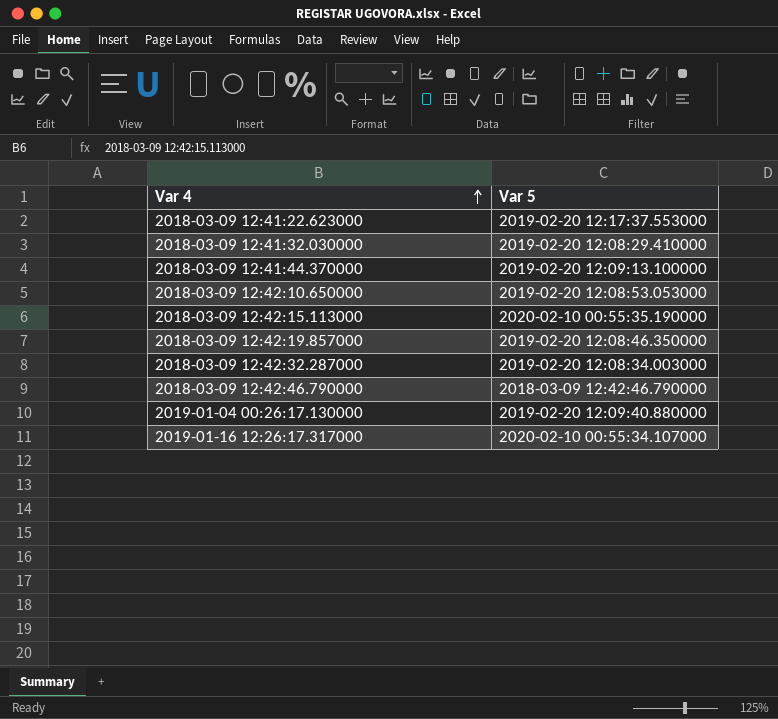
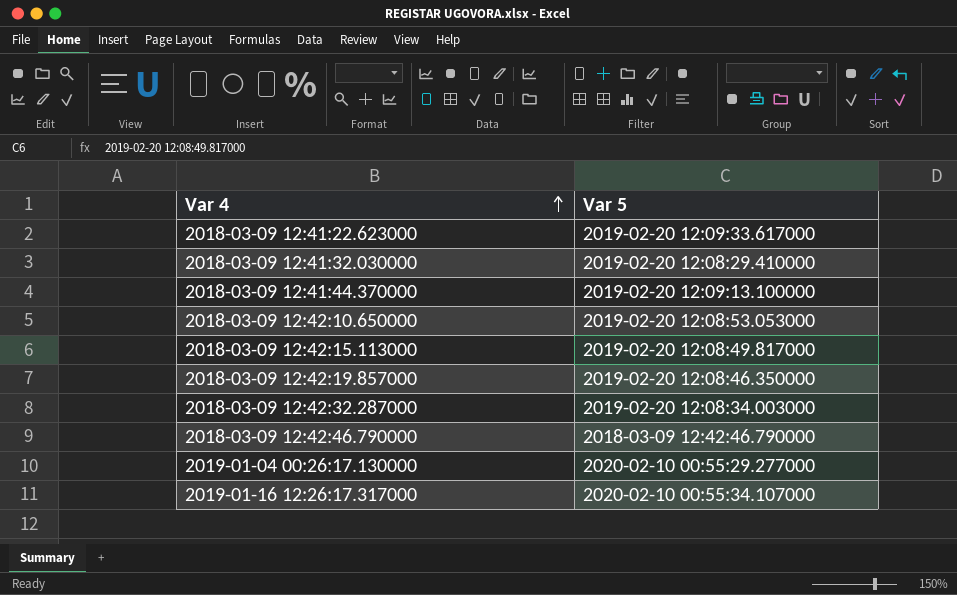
2018-03-09 12:41:22.623000 | Var 5: 2019-02-20 12:17:37.553000 -> 2019-02-20 12:09:33.617000
2018-03-09 12:42:15.113000 | Var 5: 2020-02-10 00:55:35.190000 -> 2019-02-20 12:08:49.817000
2019-01-04 00:26:17.130000 | Var 5: 2019-02-20 12:09:40.880000 -> 2020-02-10 00:55:29.277000

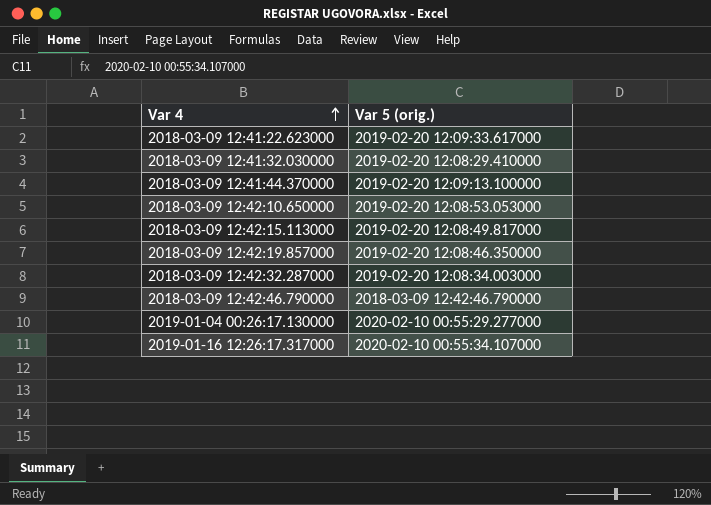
column name: Var 5 -> Var 5 (orig.)

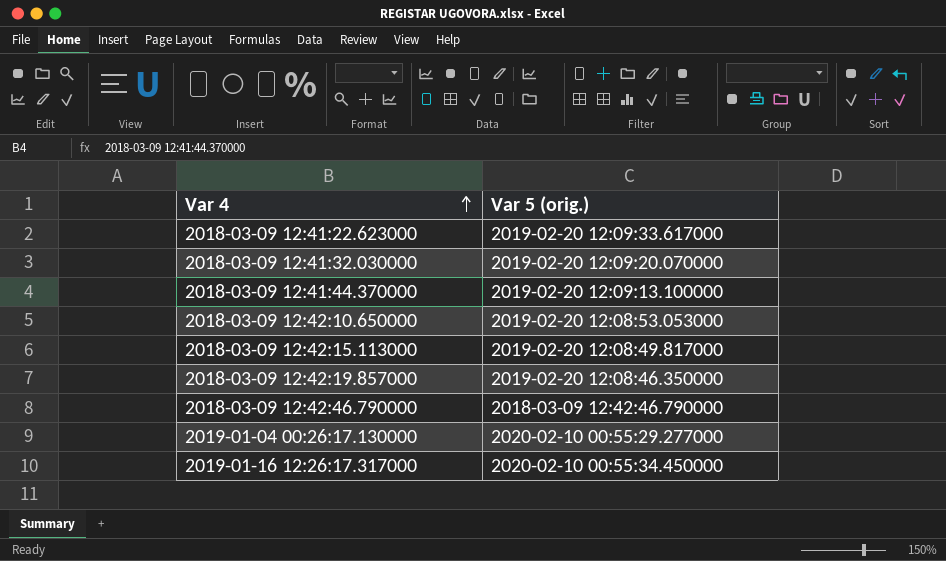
row 2018-03-09 12:42:32.287000: 2019-02-20 12:08:34.003000 -> none
2018-03-09 12:41:32.030000 | Var 5 (orig.): 2019-02-20 12:08:29.410000 -> 2019-02-20 12:09:20.070000
2019-01-16 12:26:17.317000 | Var 5 (orig.): 2020-02-10 00:55:34.107000 -> 2020-02-10 00:55:34.450000

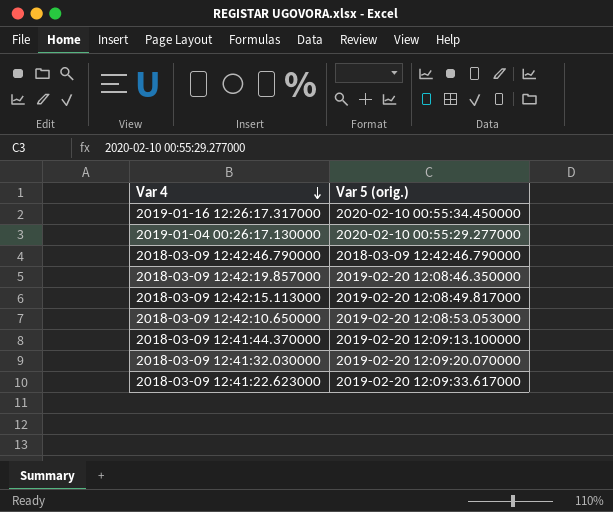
row order: Var 4 ascending -> Var 4 descending

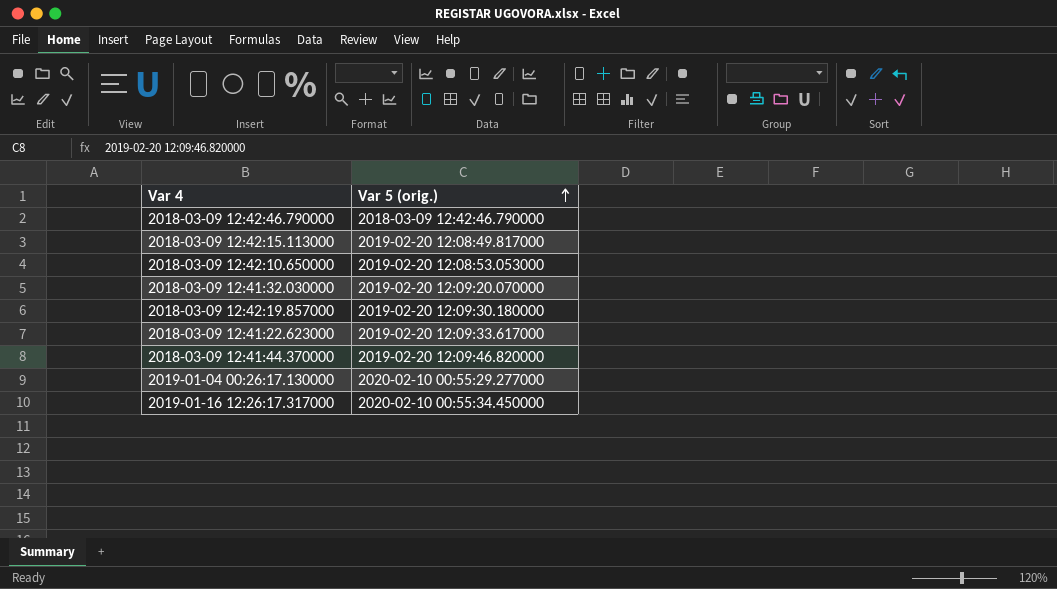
row order: Var 4 descending -> Var 5 (orig.) ascending
2018-03-09 12:42:19.857000 | Var 5 (orig.): 2019-02-20 12:08:46.350000 -> 2019-02-20 12:09:30.180000
2018-03-09 12:41:44.370000 | Var 5 (orig.): 2019-02-20 12:09:13.100000 -> 2019-02-20 12:09:46.820000

